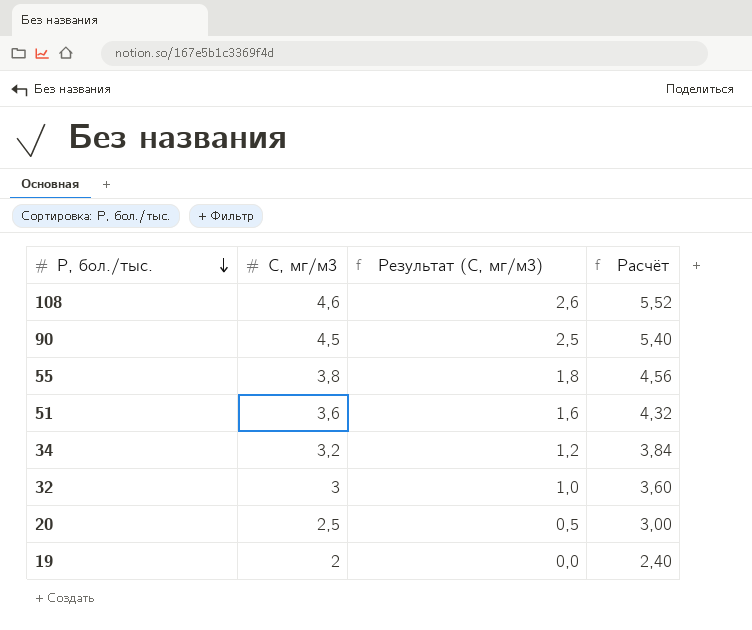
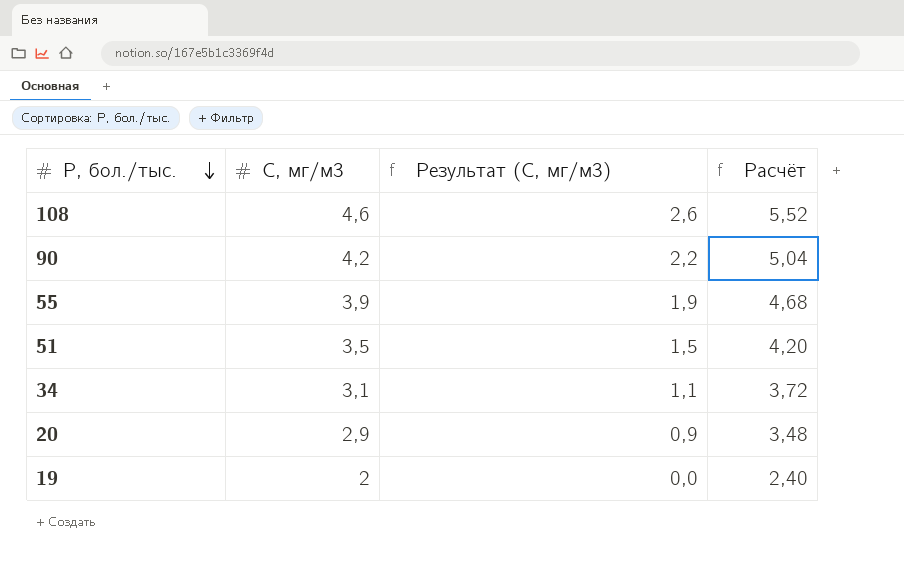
row 32: 3 | 1,0 | 3,60 -> none
90 | С, мг/м3: 4,5 -> 4,2
90 | Результат (С, мг/м3): 2,5 -> 2,2
90 | Расчёт: 5,40 -> 5,04
55 | С, мг/м3: 3,8 -> 3,9
55 | Результат (С, мг/м3): 1,8 -> 1,9
55 | Расчёт: 4,56 -> 4,68
51 | С, мг/м3: 3,6 -> 3,5
51 | Результат (С, мг/м3): 1,6 -> 1,5
51 | Расчёт: 4,32 -> 4,20
34 | С, мг/м3: 3,2 -> 3,1
34 | Результат (С, мг/м3): 1,2 -> 1,1
34 | Расчёт: 3,84 -> 3,72
20 | С, мг/м3: 2,5 -> 2,9
20 | Результат (С, мг/м3): 0,5 -> 0,9
20 | Расчёт: 3,00 -> 3,48

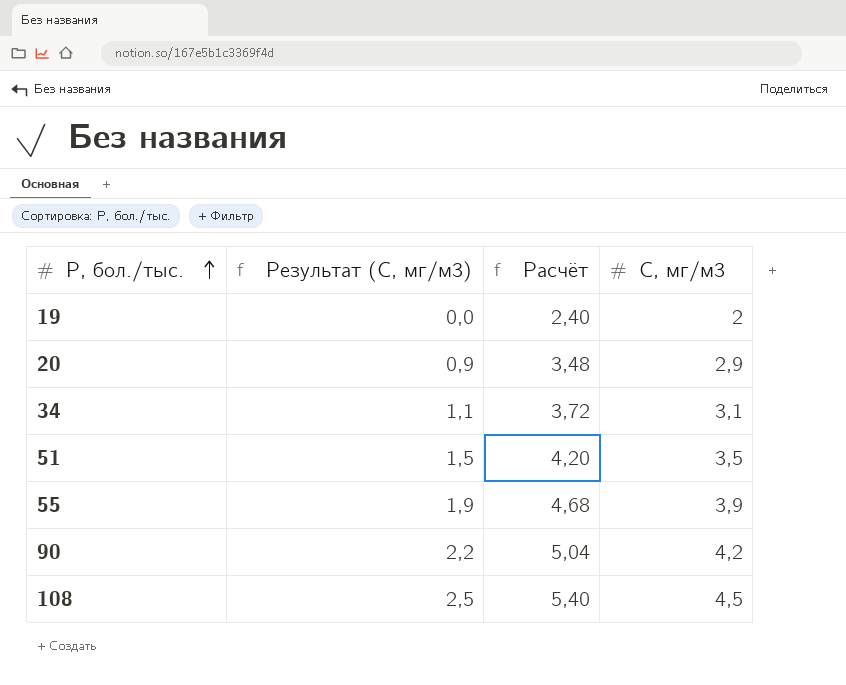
row order: Р, бол./тыс. descending -> Р, бол./тыс. ascending
column С, мг/м3 | position: 2 -> 4
108 | Результат (С, мг/м3): 2,6 -> 2,5
108 | Расчёт: 5,52 -> 5,40
108 | С, мг/м3: 4,6 -> 4,5

